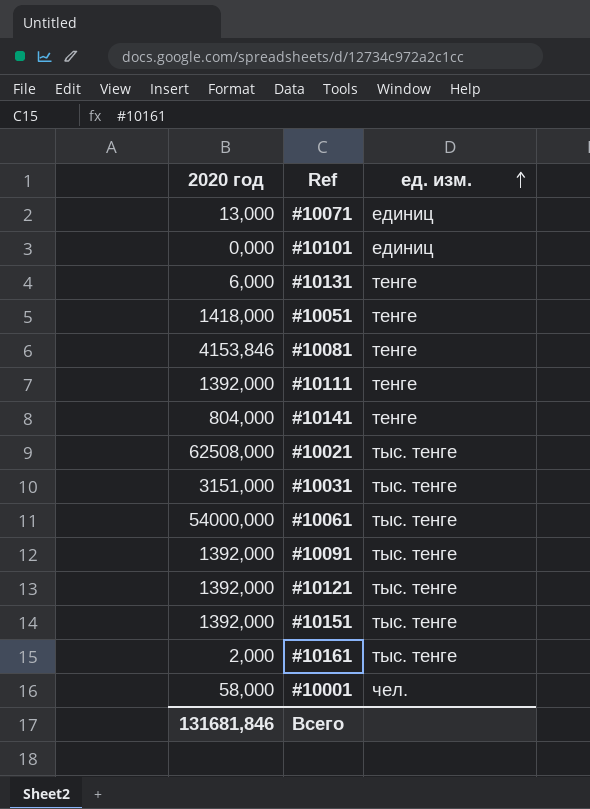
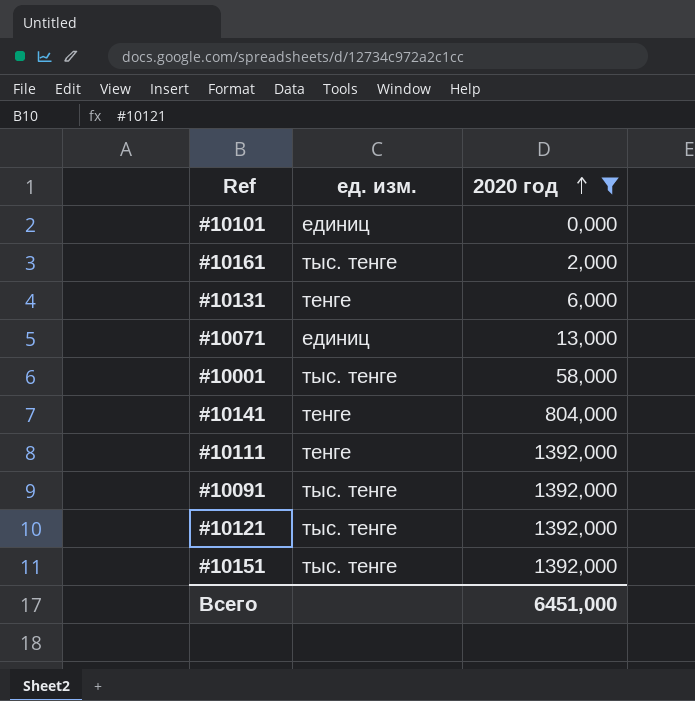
filter: none -> 2020 год <= 1392,000
row order: ед. изм. ascending -> 2020 год ascending
column 2020 год | position: 1 -> 3
#10001 | ед. изм.: чел. -> тыс. тенге
Всего | 2020 год: 131681,846 -> 6451,000

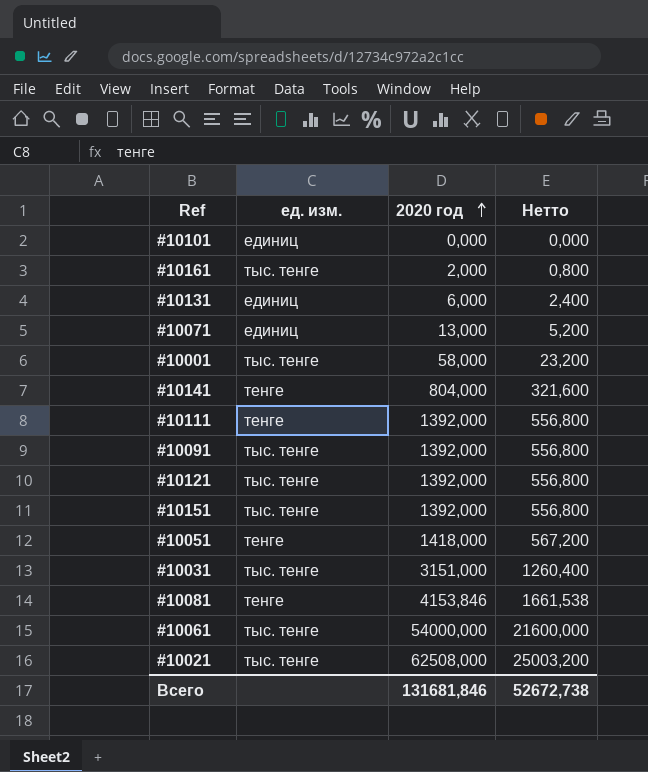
filter: 2020 год <= 1392,000 -> none
column Нетто | formula: none -> [2020 год] * 0,4
#10131 | ед. изм.: тенге -> единиц
Всего | 2020 год: 6451,000 -> 131681,846

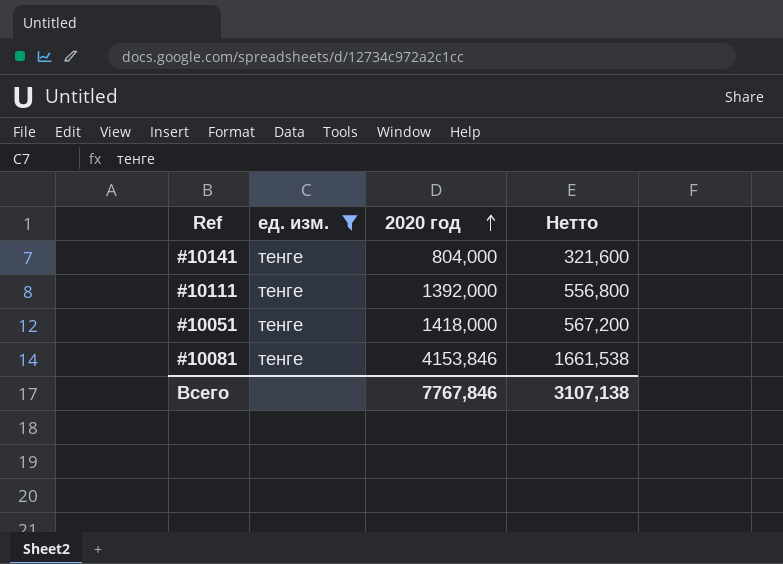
filter: none -> ед. изм. = тенге
Всего | 2020 год: 131681,846 -> 7767,846
Всего | Нетто: 52672,738 -> 3107,138

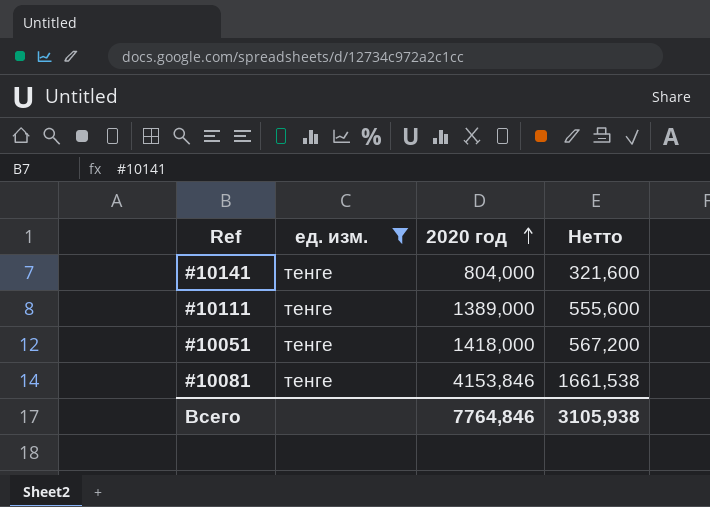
#10111 | 2020 год: 1392,000 -> 1389,000
#10111 | Нетто: 556,800 -> 555,600
Всего | 2020 год: 7767,846 -> 7764,846
Всего | Нетто: 3107,138 -> 3105,938

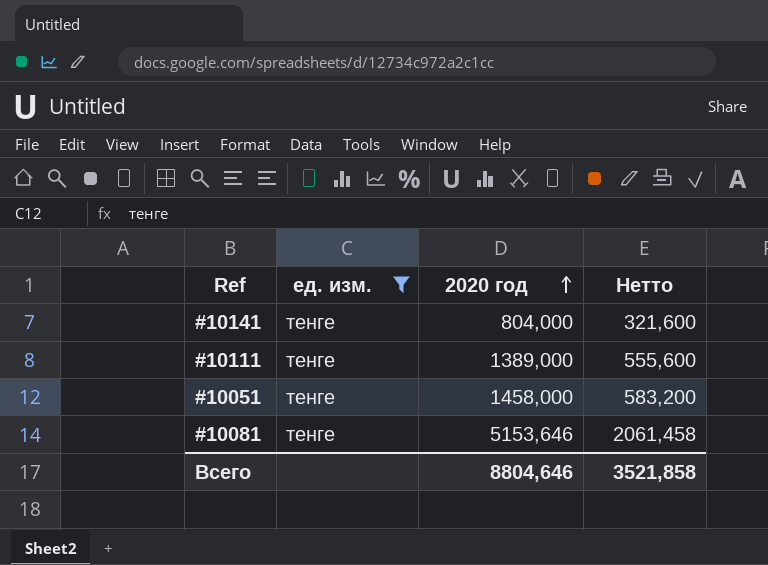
#10051 | 2020 год: 1418,000 -> 1458,000
#10051 | Нетто: 567,200 -> 583,200
#10081 | 2020 год: 4153,846 -> 5153,646
#10081 | Нетто: 1661,538 -> 2061,458
Всего | 2020 год: 7764,846 -> 8804,646
Всего | Нетто: 3105,938 -> 3521,858

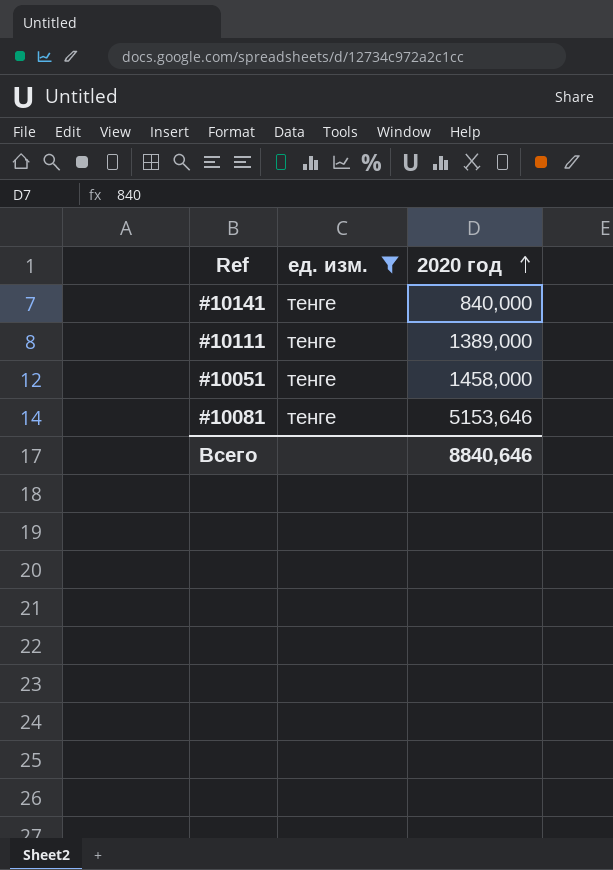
column Нетто | formula: [2020 год] * 0,4 -> none
#10141 | 2020 год: 804,000 -> 840,000
Всего | 2020 год: 8804,646 -> 8840,646

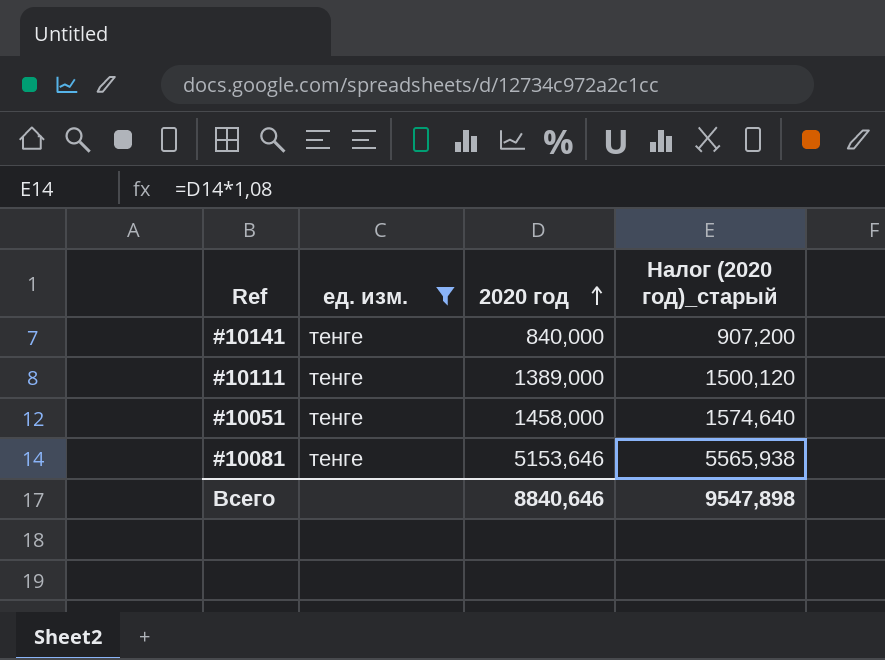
column Налог (2020 год)_старый | formula: none -> [2020 год] * 1,08

